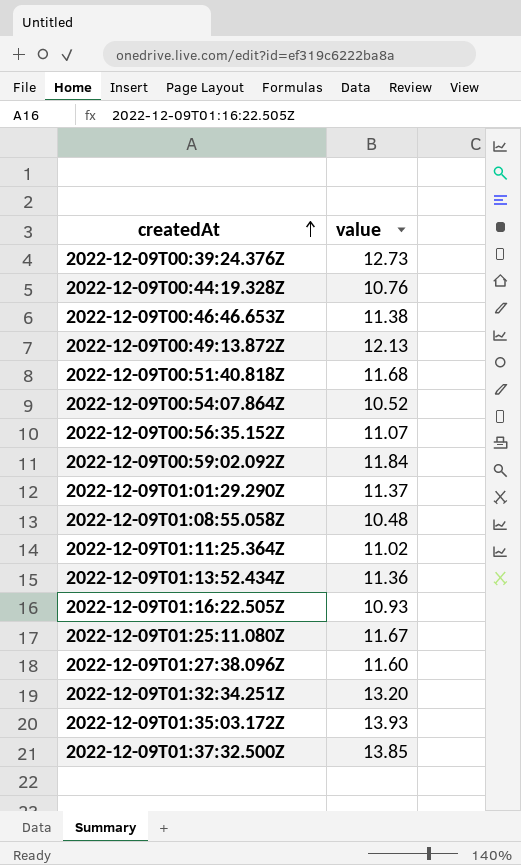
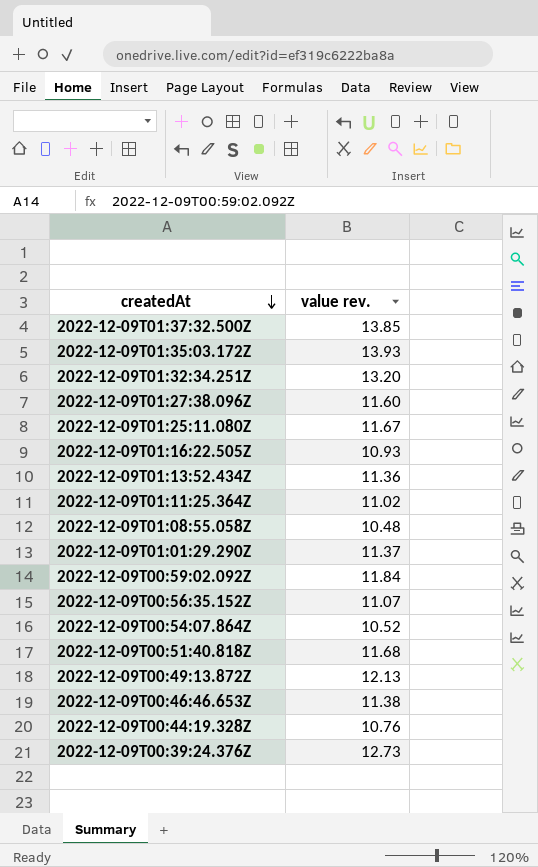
row order: createdAt ascending -> createdAt descending
column name: value -> value rev.

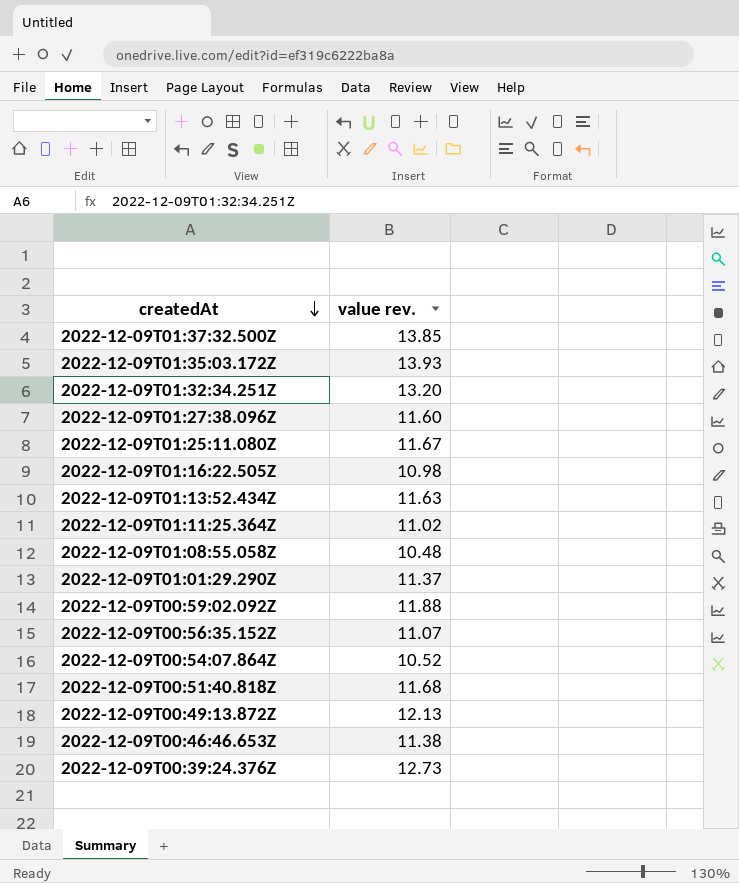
row 2022-12-09T00:44:19.328Z: 10.76 -> none
2022-12-09T01:16:22.505Z | value rev.: 10.93 -> 10.98
2022-12-09T01:13:52.434Z | value rev.: 11.36 -> 11.63
2022-12-09T00:59:02.092Z | value rev.: 11.84 -> 11.88

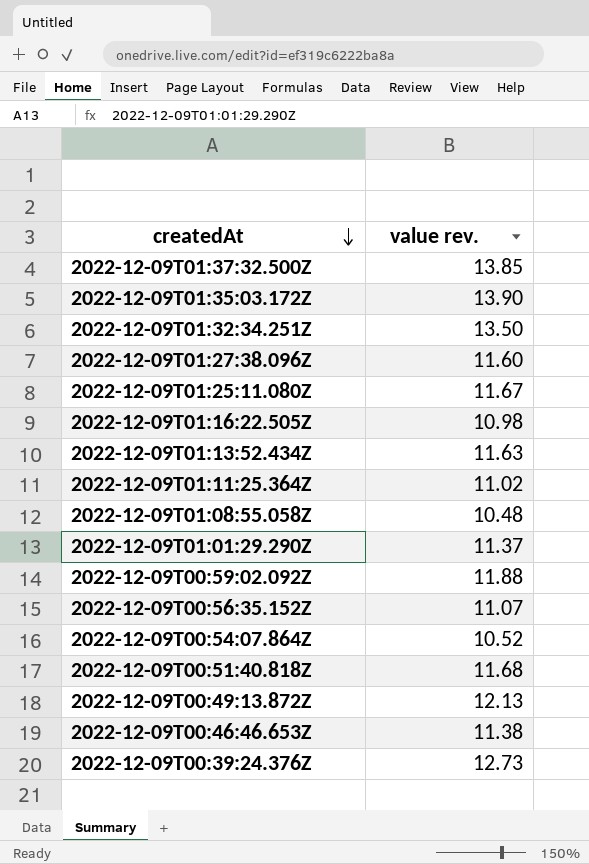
2022-12-09T01:35:03.172Z | value rev.: 13.93 -> 13.90
2022-12-09T01:32:34.251Z | value rev.: 13.20 -> 13.50

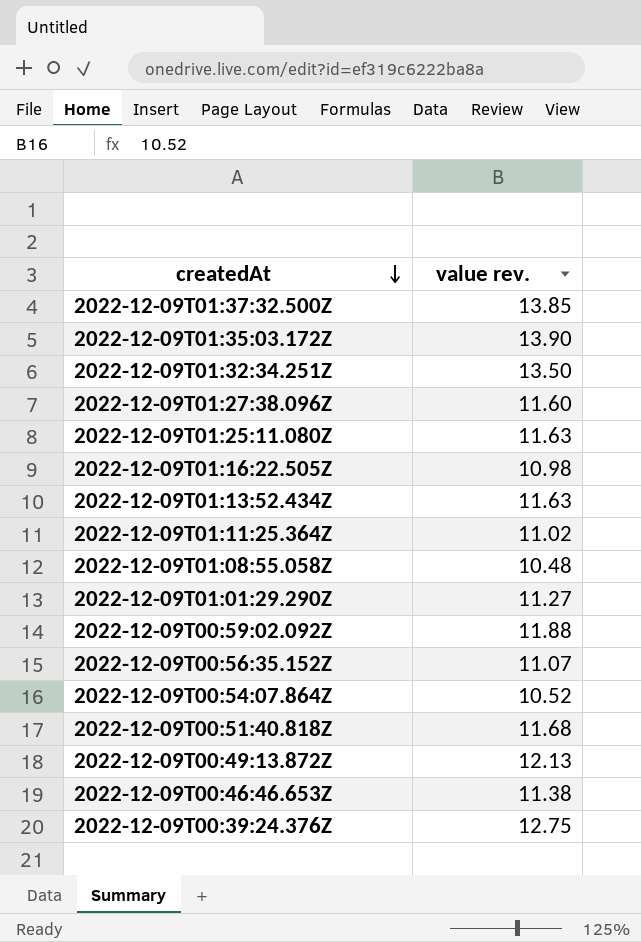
2022-12-09T01:25:11.080Z | value rev.: 11.67 -> 11.63
2022-12-09T01:01:29.290Z | value rev.: 11.37 -> 11.27
2022-12-09T00:39:24.376Z | value rev.: 12.73 -> 12.75

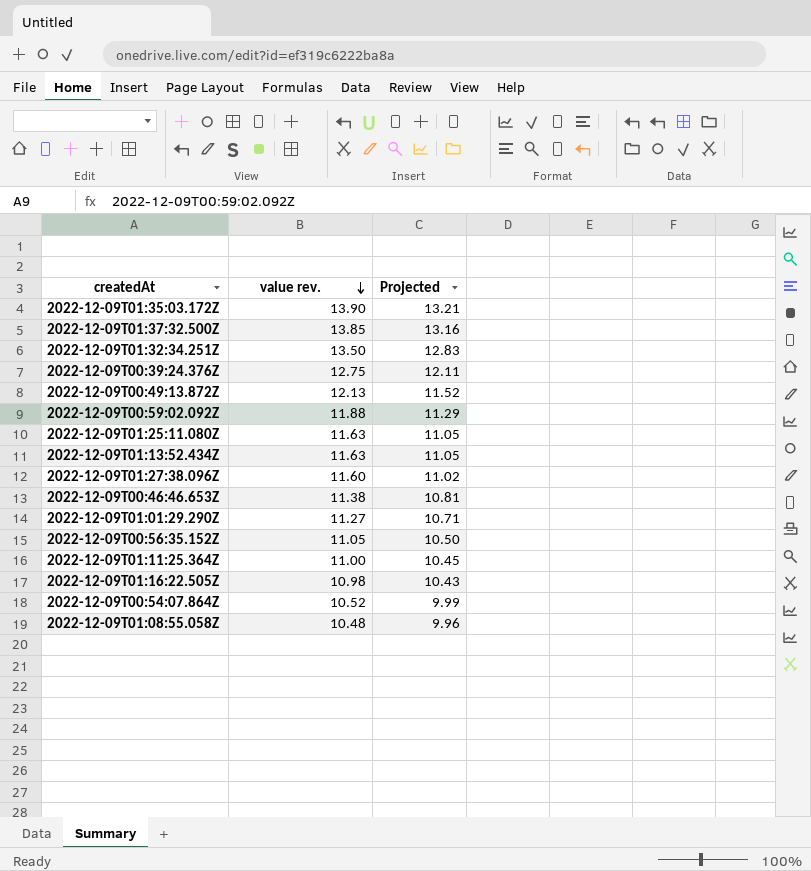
row order: createdAt descending -> value rev. descending
column Projected | formula: none -> [value rev.] * 0.95
row 2022-12-09T00:51:40.818Z: 11.68 -> none
2022-12-09T00:56:35.152Z | value rev.: 11.07 -> 11.05
2022-12-09T01:11:25.364Z | value rev.: 11.02 -> 11.00

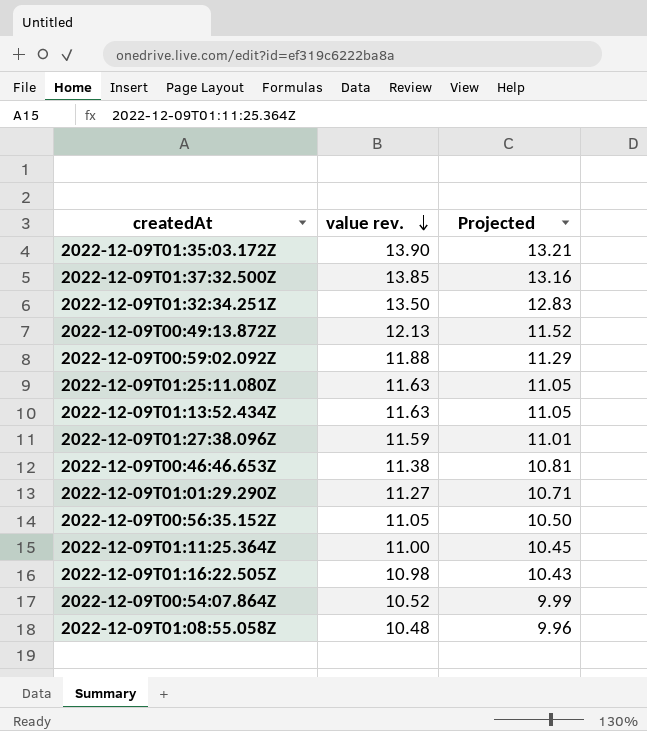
row 2022-12-09T00:39:24.376Z: 12.75 | 12.11 -> none
2022-12-09T01:27:38.096Z | value rev.: 11.60 -> 11.59
2022-12-09T01:27:38.096Z | Projected: 11.02 -> 11.01

